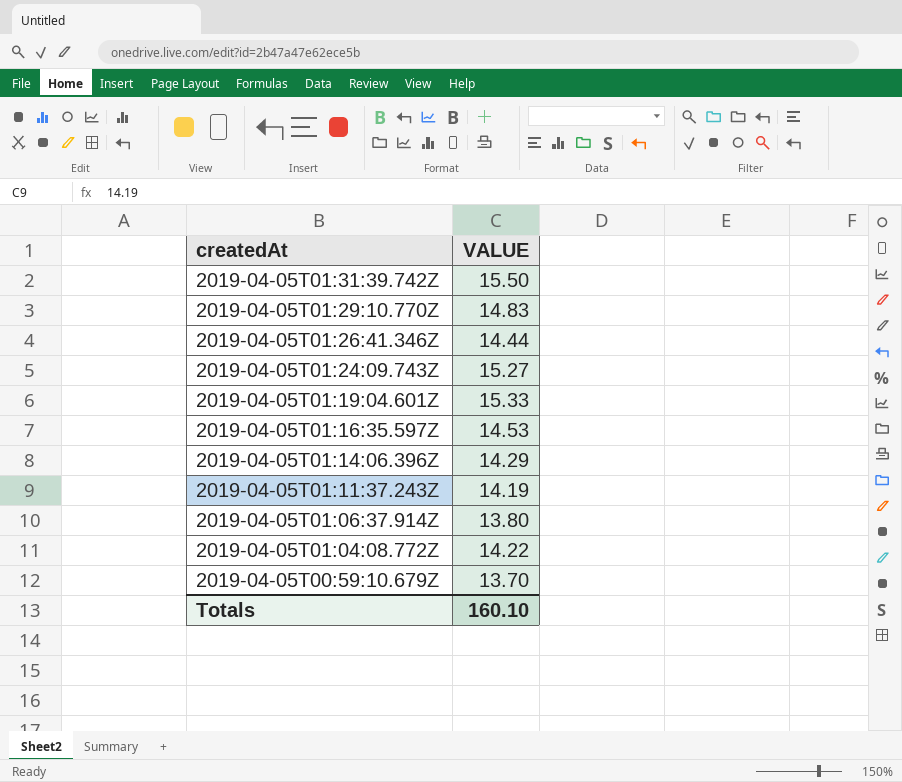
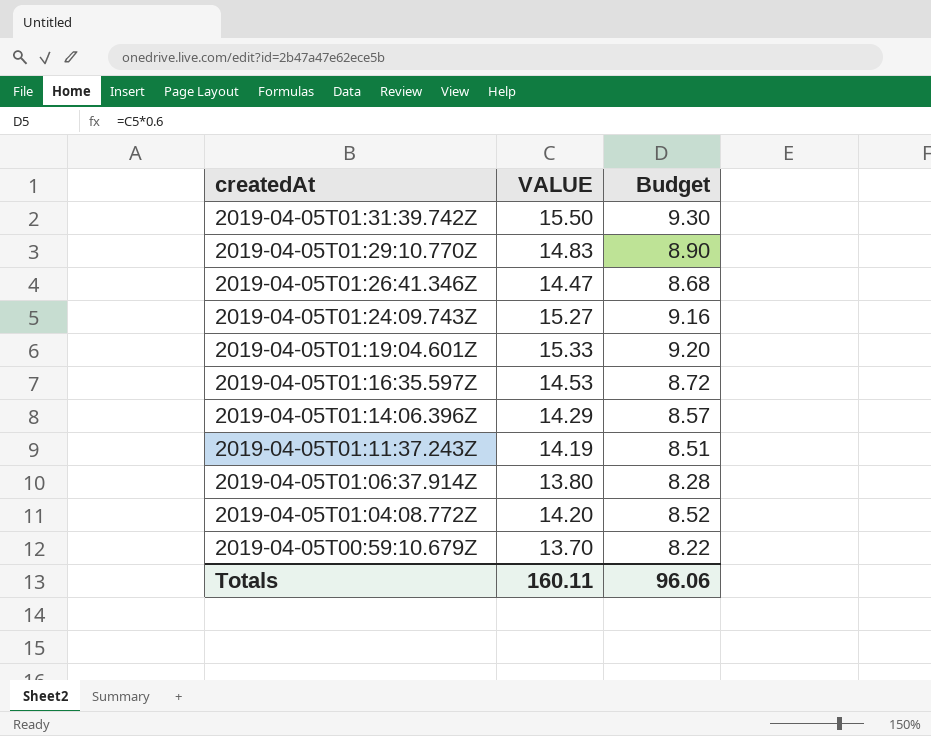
column Budget | formula: none -> [VALUE] * 0.6
2019-04-05T01:26:41.346Z | VALUE: 14.44 -> 14.47
2019-04-05T01:04:08.772Z | VALUE: 14.22 -> 14.20
Totals | VALUE: 160.10 -> 160.11

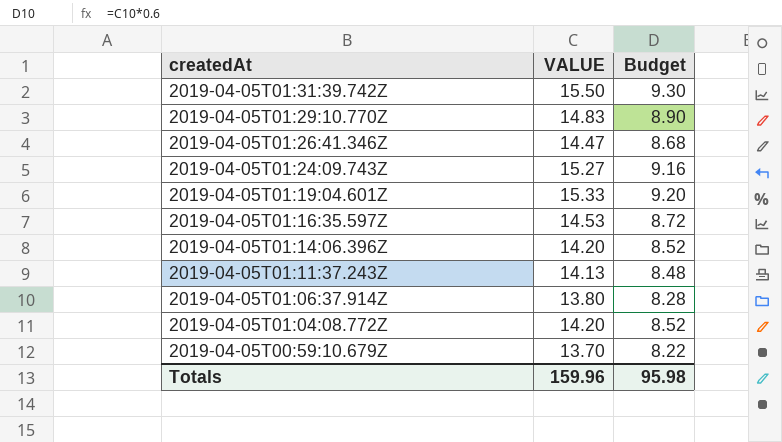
2019-04-05T01:14:06.396Z | VALUE: 14.29 -> 14.20
2019-04-05T01:14:06.396Z | Budget: 8.57 -> 8.52
2019-04-05T01:11:37.243Z | VALUE: 14.19 -> 14.13
2019-04-05T01:11:37.243Z | Budget: 8.51 -> 8.48
Totals | VALUE: 160.11 -> 159.96
Totals | Budget: 96.06 -> 95.98

